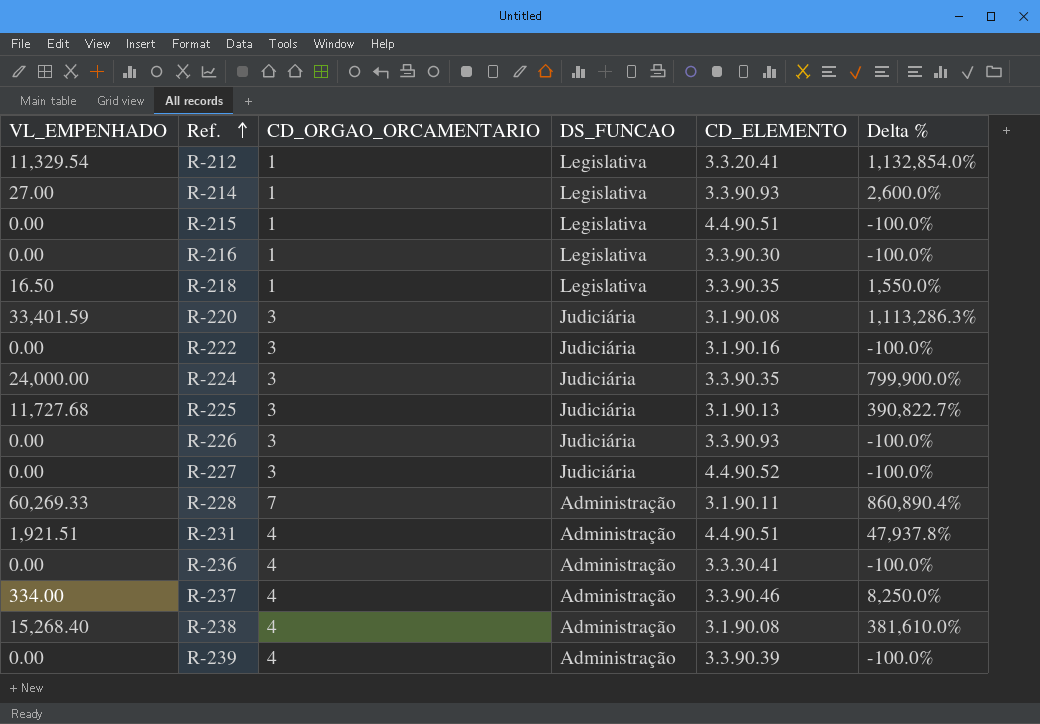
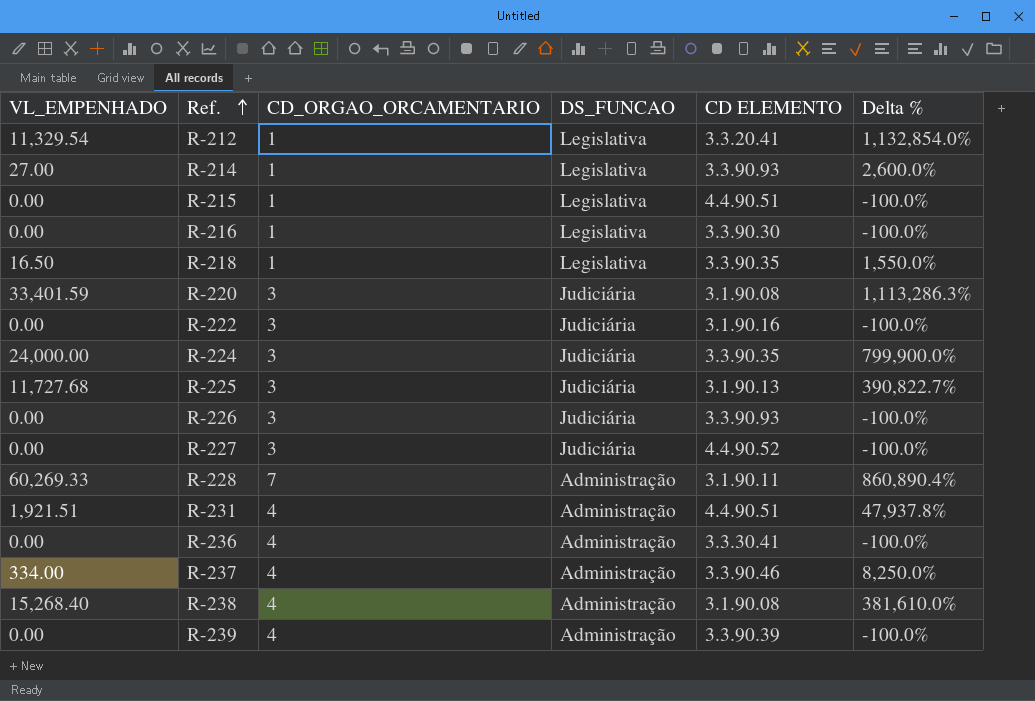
column name: CD_ELEMENTO -> CD ELEMENTO

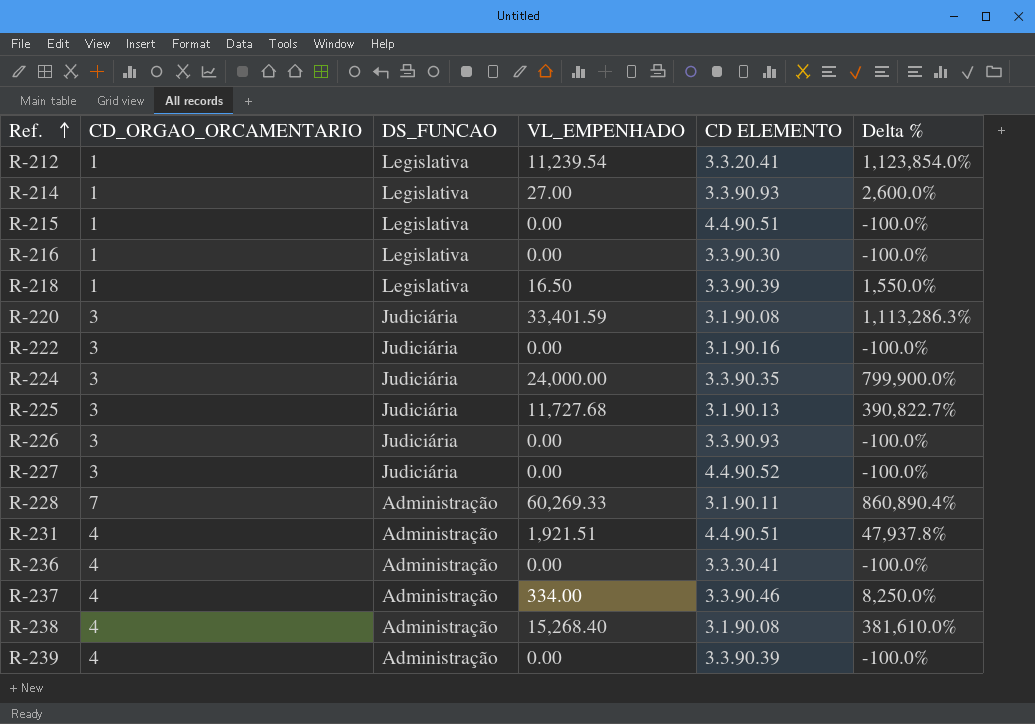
column VL_EMPENHADO | position: 1 -> 4
R-212 | VL_EMPENHADO: 11,329.54 -> 11,239.54
R-212 | Delta %: 1,132,854.0% -> 1,123,854.0%
R-218 | CD ELEMENTO: 3.3.90.35 -> 3.3.90.39

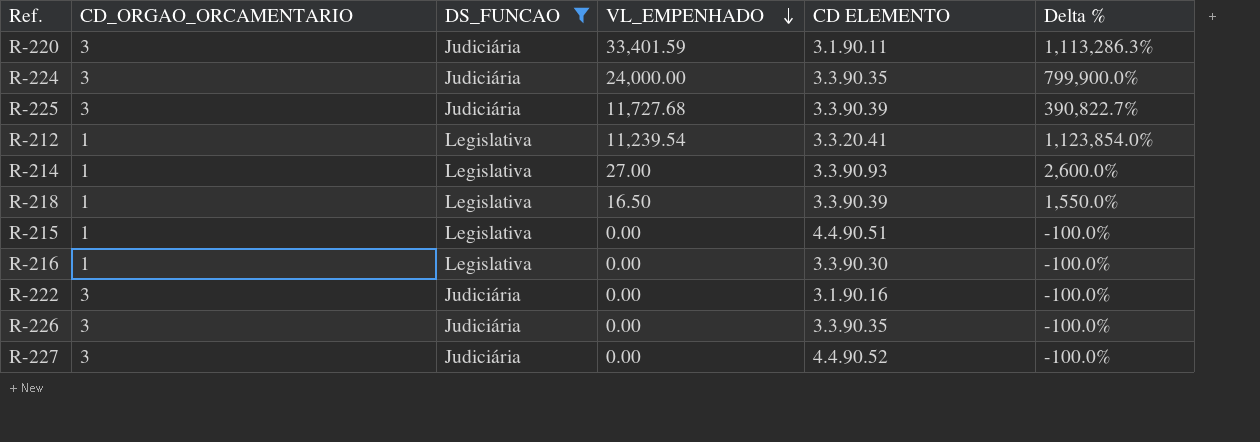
filter: none -> DS_FUNCAO != Administração
row order: Ref. ascending -> VL_EMPENHADO descending
R-220 | CD ELEMENTO: 3.1.90.08 -> 3.1.90.11
R-225 | CD ELEMENTO: 3.1.90.13 -> 3.3.90.39
R-226 | CD ELEMENTO: 3.3.90.93 -> 3.3.90.35

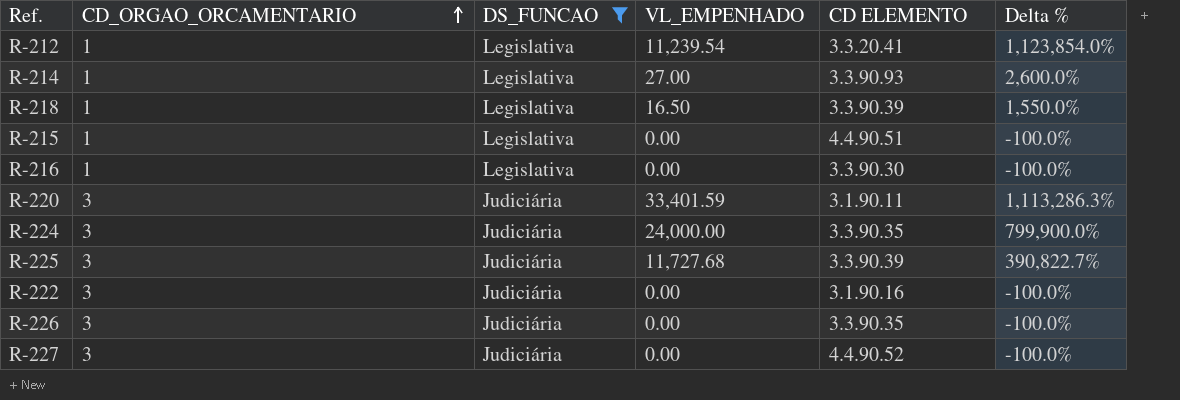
row order: VL_EMPENHADO descending -> CD_ORGAO_ORCAMENTARIO ascending

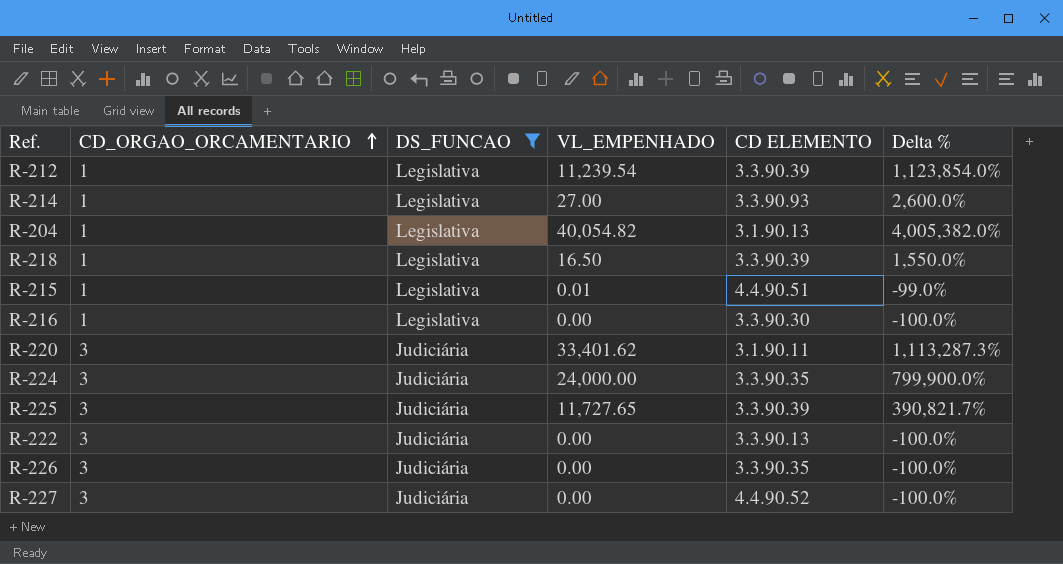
R-212 | CD ELEMENTO: 3.3.20.41 -> 3.3.90.39
row R-204: none -> 1 | Legislativa | 40,054.82 | 3.1.90.13 | 4,005,382.0%
R-215 | VL_EMPENHADO: 0.00 -> 0.01
R-215 | Delta %: -100.0% -> -99.0%
R-220 | VL_EMPENHADO: 33,401.59 -> 33,401.62
R-220 | Delta %: 1,113,286.3% -> 1,113,287.3%
R-225 | VL_EMPENHADO: 11,727.68 -> 11,727.65
R-225 | Delta %: 390,822.7% -> 390,821.7%
R-222 | CD ELEMENTO: 3.1.90.16 -> 3.3.90.13

